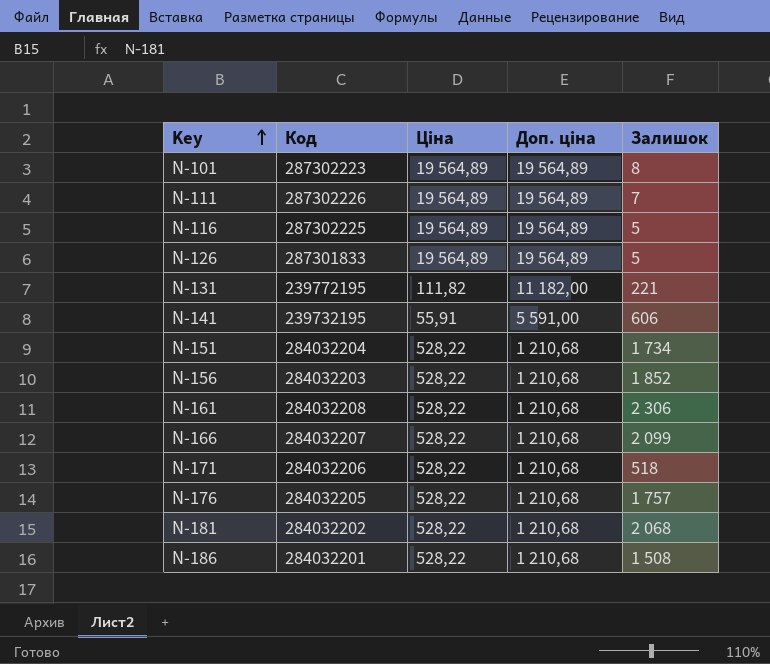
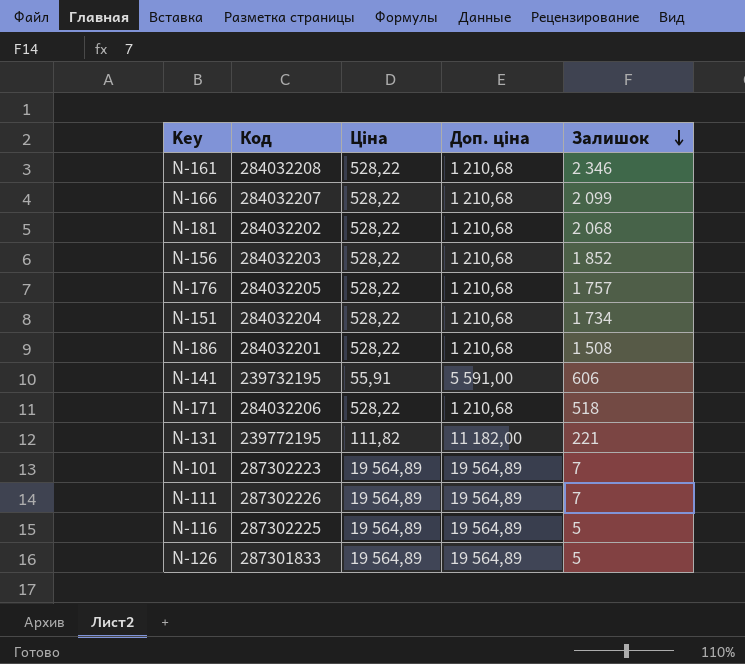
row order: Key ascending -> Залишок descending
N-161 | Залишок: 2 306 -> 2 346
N-101 | Залишок: 8 -> 7

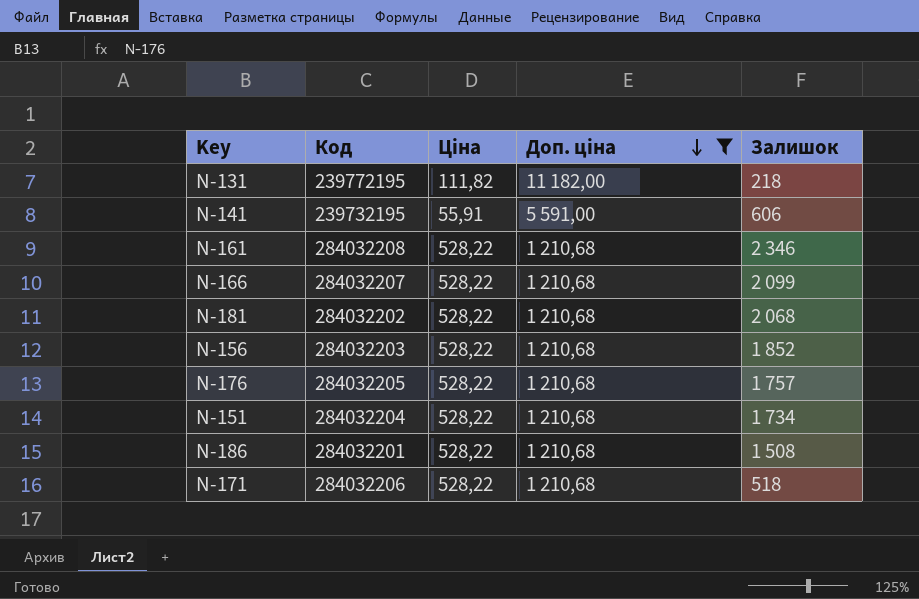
filter: none -> Доп. ціна != 19 564,89
row order: Залишок descending -> Доп. ціна descending
N-131 | Залишок: 221 -> 218

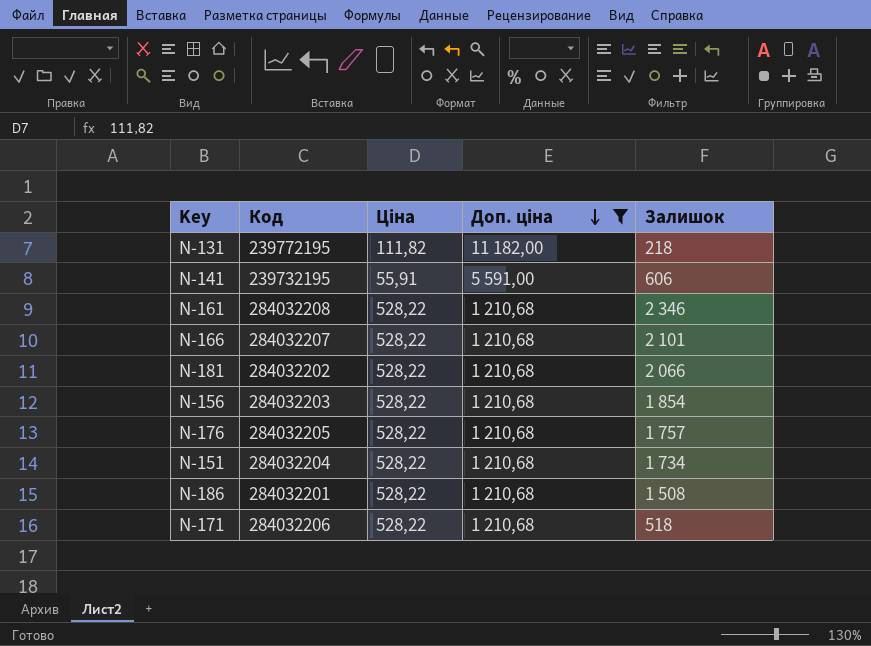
N-166 | Залишок: 2 099 -> 2 101
N-181 | Залишок: 2 068 -> 2 066
N-156 | Залишок: 1 852 -> 1 854

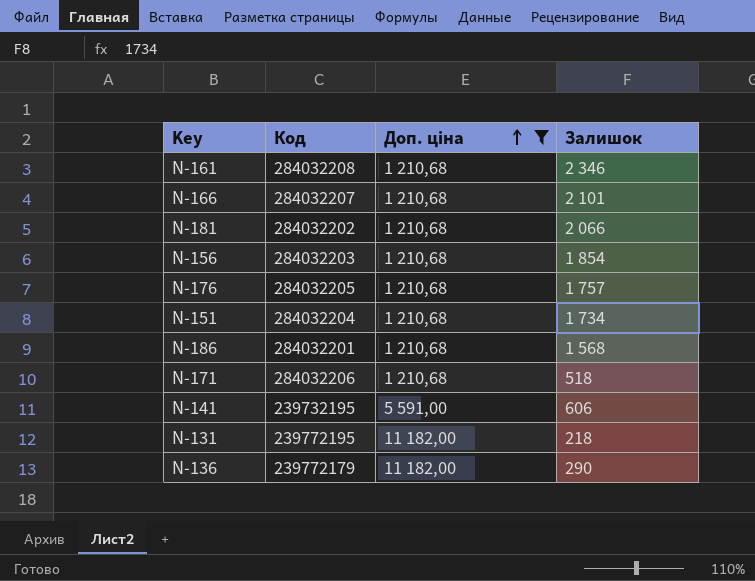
row order: Доп. ціна descending -> Доп. ціна ascending
column Ціна | position: 3 -> none
N-186 | Залишок: 1 508 -> 1 568
row N-136: none -> 239772179 | 11 182,00 | 290

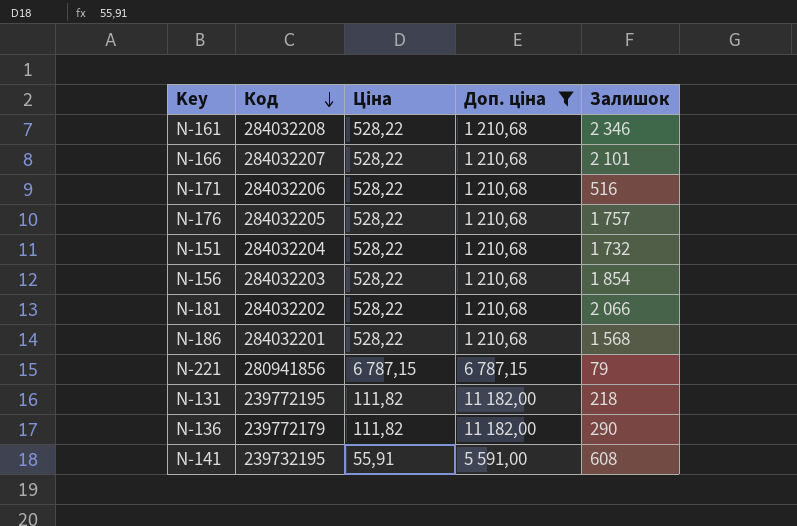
row order: Доп. ціна ascending -> Код descending
column Ціна | position: none -> 3
N-171 | Залишок: 518 -> 516
N-151 | Залишок: 1 734 -> 1 732
row N-221: none -> 280941856 | 6 787,15 | 6 787,15 | 79
N-141 | Залишок: 606 -> 608

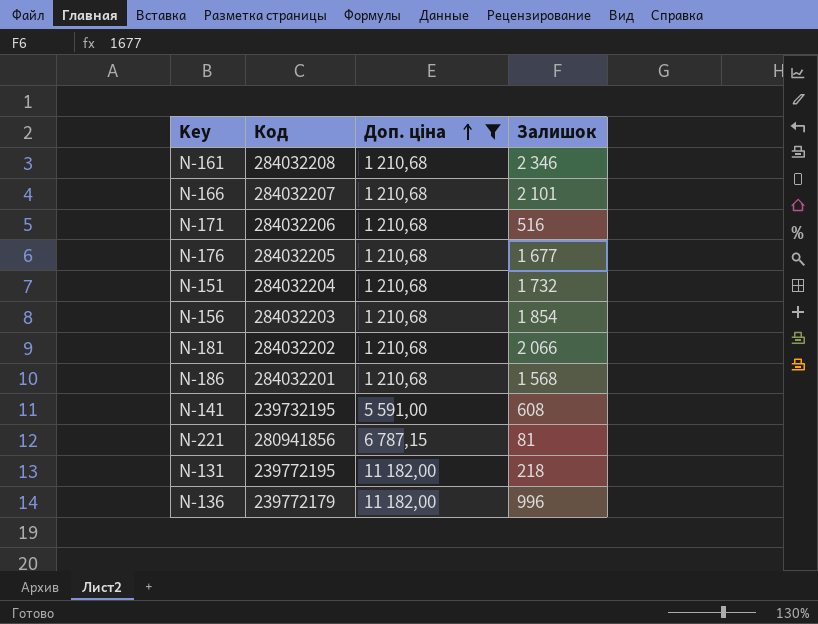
row order: Код descending -> Доп. ціна ascending
column Ціна | position: 3 -> none
N-176 | Залишок: 1 757 -> 1 677
N-221 | Залишок: 79 -> 81
N-136 | Залишок: 290 -> 996

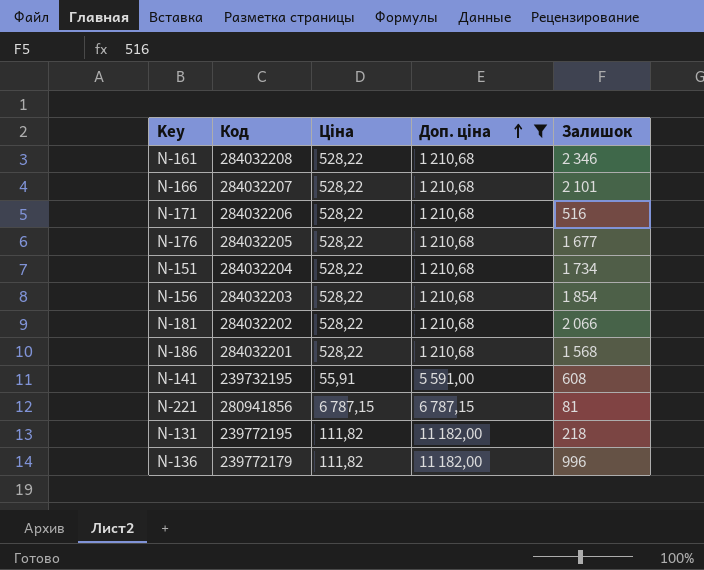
column Ціна | position: none -> 3
N-151 | Залишок: 1 732 -> 1 734

